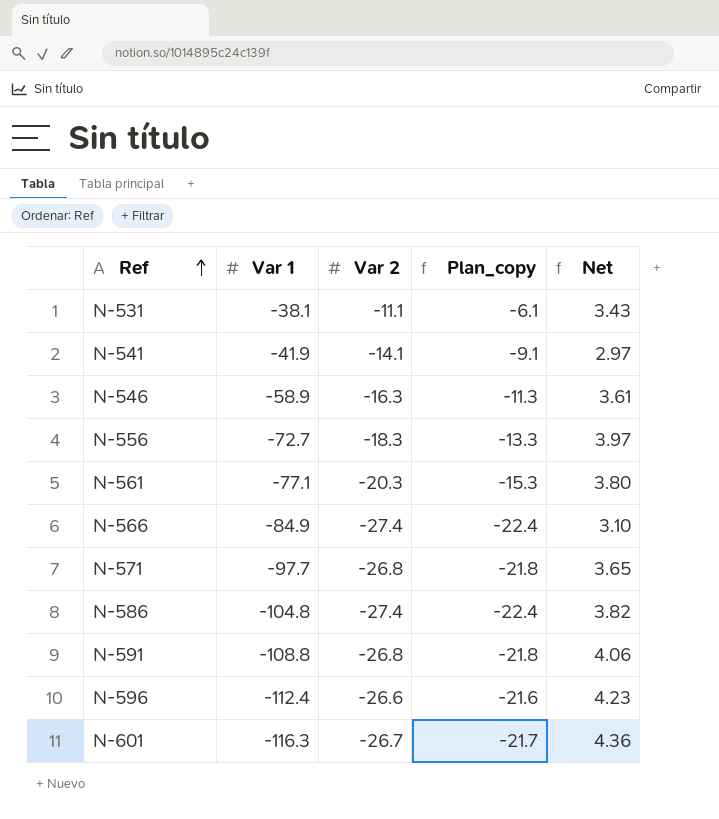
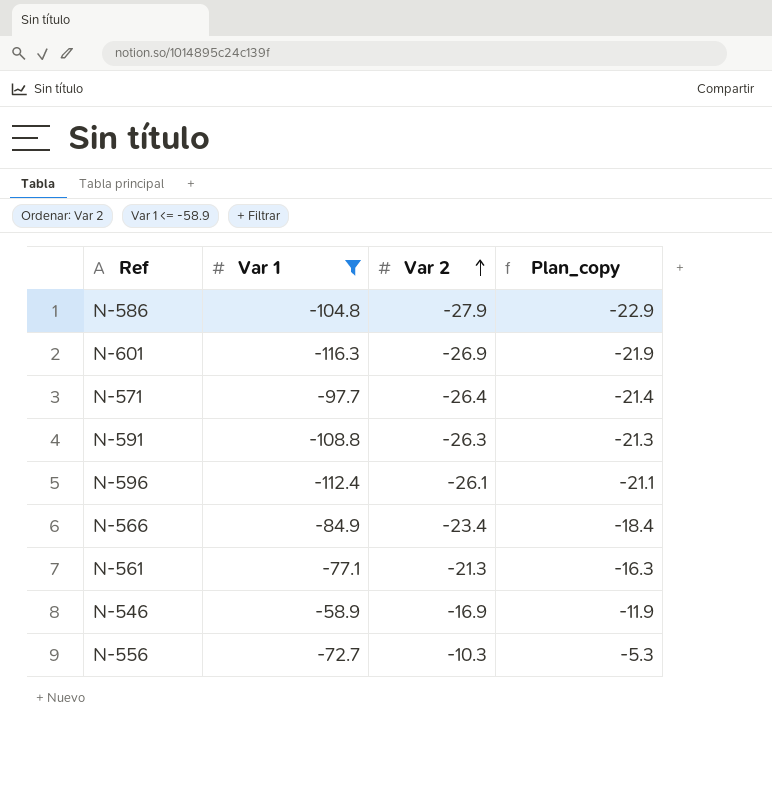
filter: none -> Var 1 <= -58.9
row order: Ref ascending -> Var 2 ascending
column Net | formula: [Var 1] / [Var 2] -> none
N-586 | Var 2: -27.4 -> -27.9
N-586 | Plan_copy: -22.4 -> -22.9
N-601 | Var 2: -26.7 -> -26.9
N-601 | Plan_copy: -21.7 -> -21.9
N-571 | Var 2: -26.8 -> -26.4
N-571 | Plan_copy: -21.8 -> -21.4
N-591 | Var 2: -26.8 -> -26.3
N-591 | Plan_copy: -21.8 -> -21.3
N-596 | Var 2: -26.6 -> -26.1
N-596 | Plan_copy: -21.6 -> -21.1
N-566 | Var 2: -27.4 -> -23.4
N-566 | Plan_copy: -22.4 -> -18.4
N-561 | Var 2: -20.3 -> -21.3
N-561 | Plan_copy: -15.3 -> -16.3
N-546 | Var 2: -16.3 -> -16.9
N-546 | Plan_copy: -11.3 -> -11.9
N-556 | Var 2: -18.3 -> -10.3
N-556 | Plan_copy: -13.3 -> -5.3

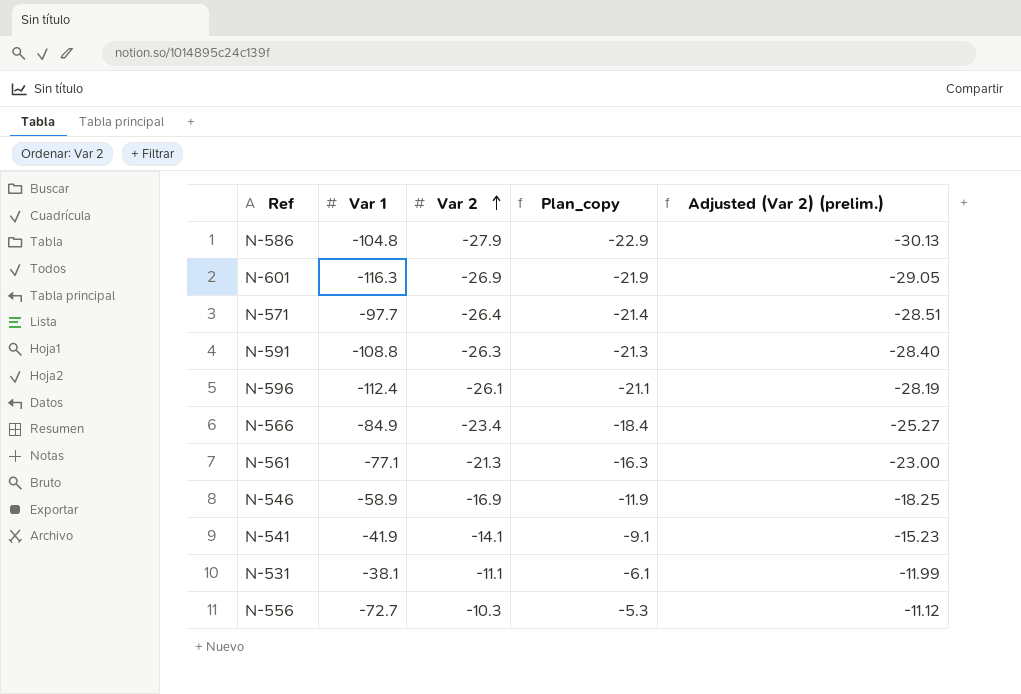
filter: Var 1 <= -58.9 -> none
column Adjusted (Var 2) (prelim.) | formula: none -> [Var 2] * 1.08

